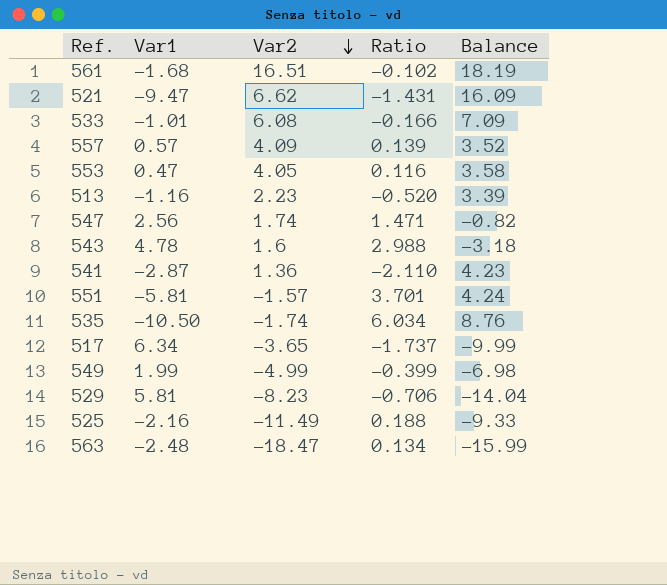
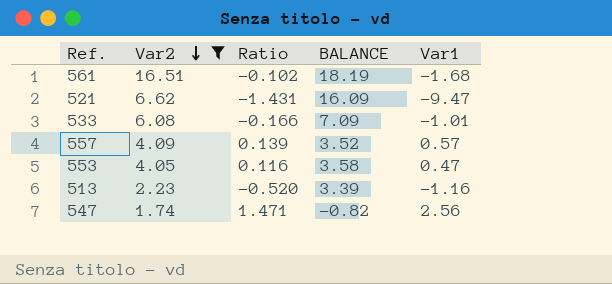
filter: none -> Var2 >= 1.74
column name: Balance -> BALANCE
column Var1 | position: 2 -> 5

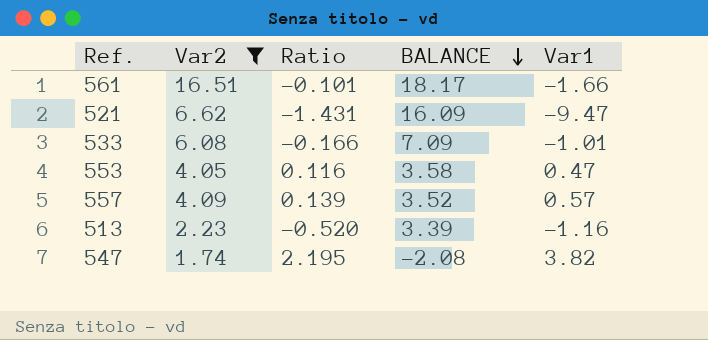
row order: Var2 descending -> BALANCE descending
561 | Ratio: -0.102 -> -0.101
561 | BALANCE: 18.19 -> 18.17
561 | Var1: -1.68 -> -1.66
547 | Ratio: 1.471 -> 2.195
547 | BALANCE: -0.82 -> -2.08
547 | Var1: 2.56 -> 3.82

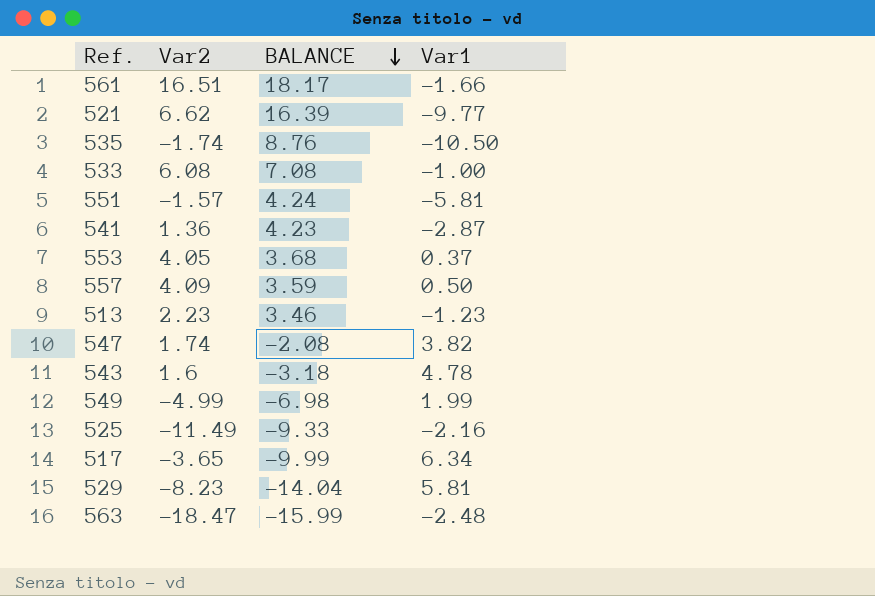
filter: Var2 >= 1.74 -> none
column Ratio | formula: [Var1] / [Var2] -> none
521 | BALANCE: 16.09 -> 16.39
521 | Var1: -9.47 -> -9.77
533 | BALANCE: 7.09 -> 7.08
533 | Var1: -1.01 -> -1.00
553 | BALANCE: 3.58 -> 3.68
553 | Var1: 0.47 -> 0.37
557 | BALANCE: 3.52 -> 3.59
557 | Var1: 0.57 -> 0.50
513 | BALANCE: 3.39 -> 3.46
513 | Var1: -1.16 -> -1.23

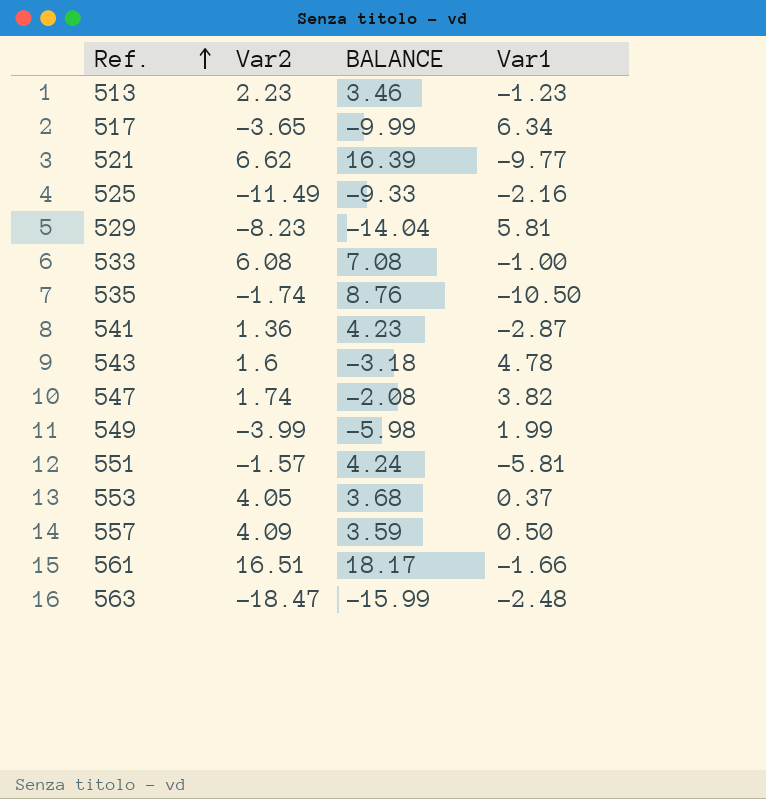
row order: BALANCE descending -> Ref. ascending
549 | Var2: -4.99 -> -3.99
549 | BALANCE: -6.98 -> -5.98

